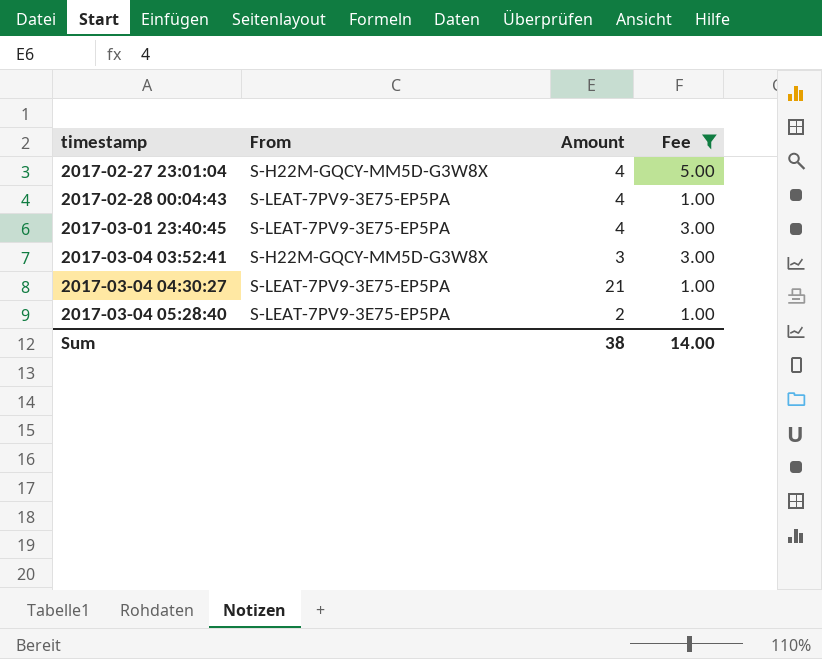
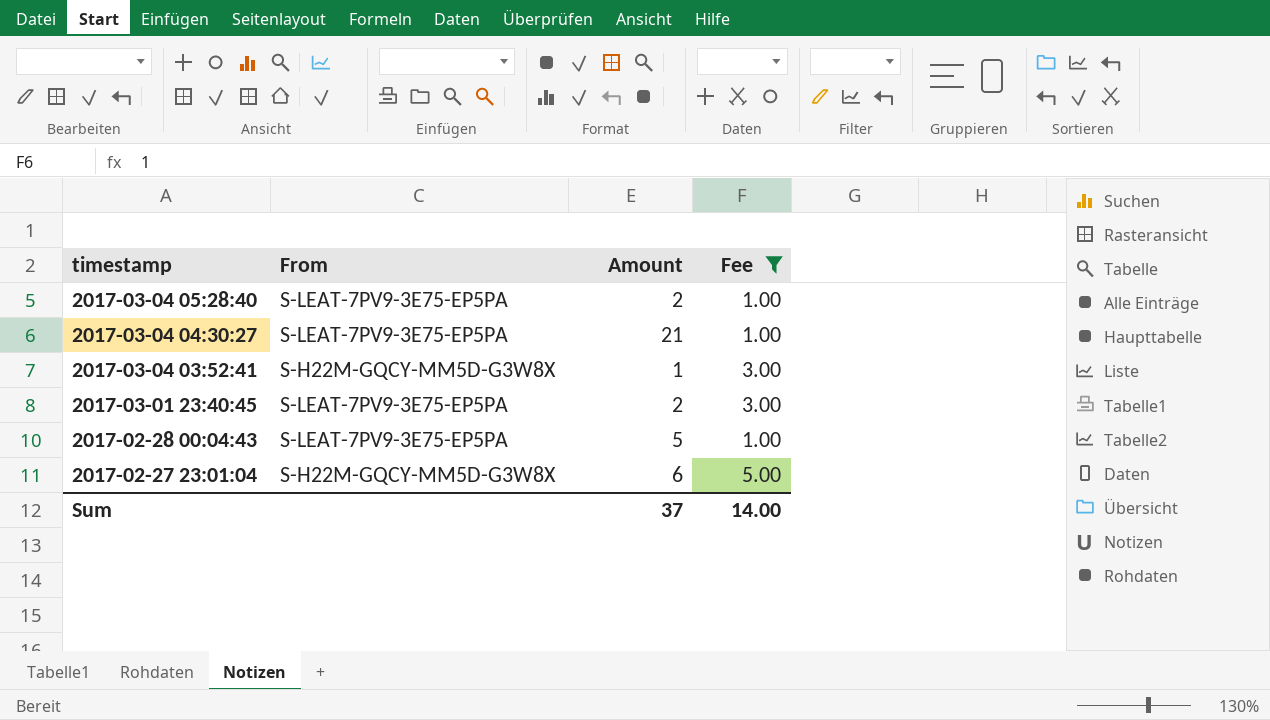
row order: timestamp ascending -> timestamp descending
2017-03-04 03:52:41 | Amount: 3 -> 1
2017-03-01 23:40:45 | Amount: 4 -> 2
2017-02-28 00:04:43 | Amount: 4 -> 5
2017-02-27 23:01:04 | Amount: 4 -> 6
Sum | Amount: 38 -> 37

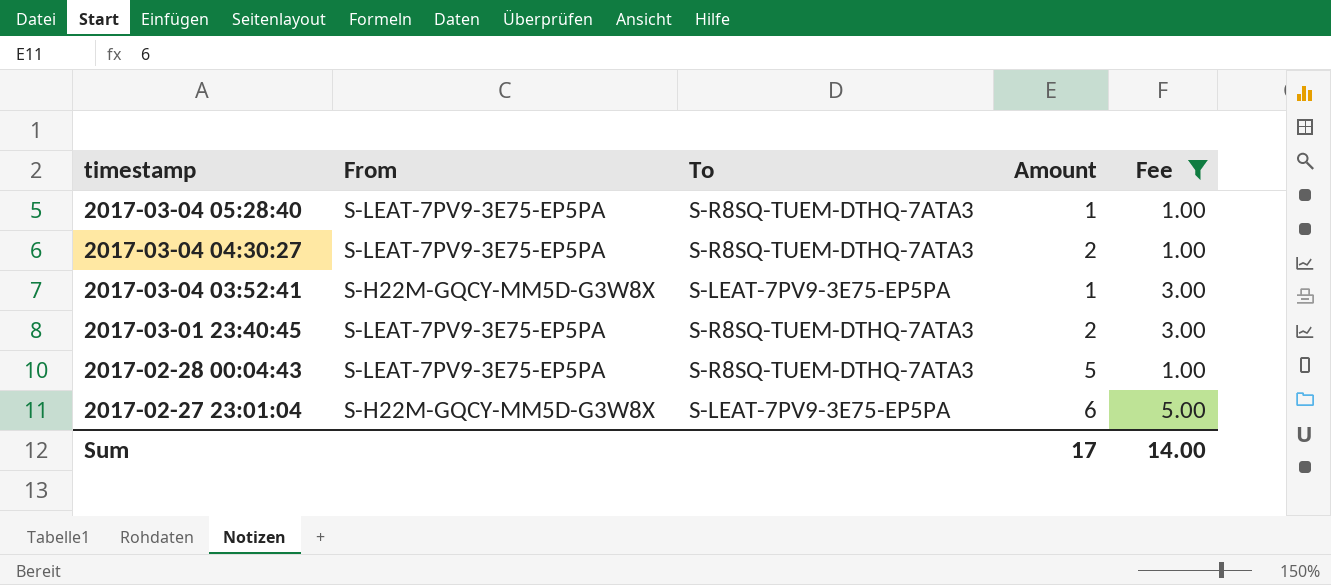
column To | position: none -> 3
2017-03-04 05:28:40 | Amount: 2 -> 1
2017-03-04 04:30:27 | Amount: 21 -> 2
Sum | Amount: 37 -> 17

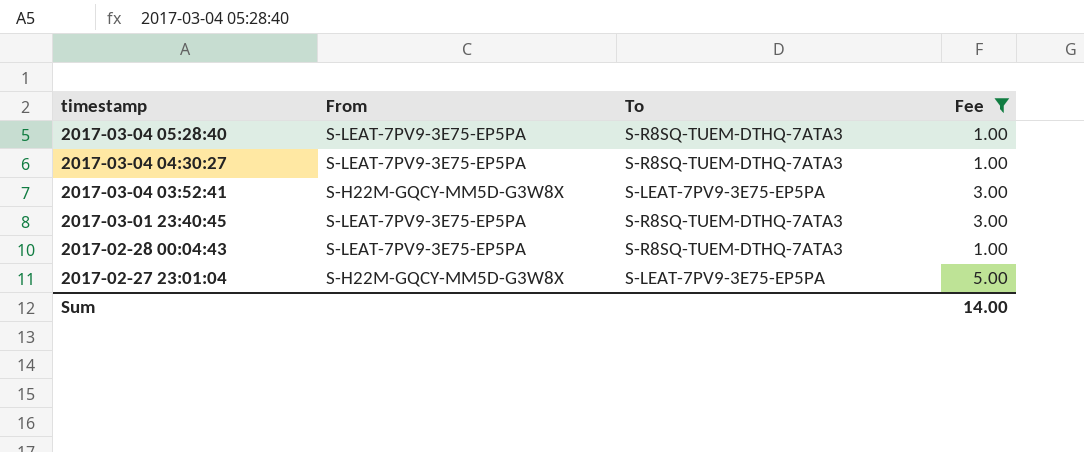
column Amount | position: 4 -> none

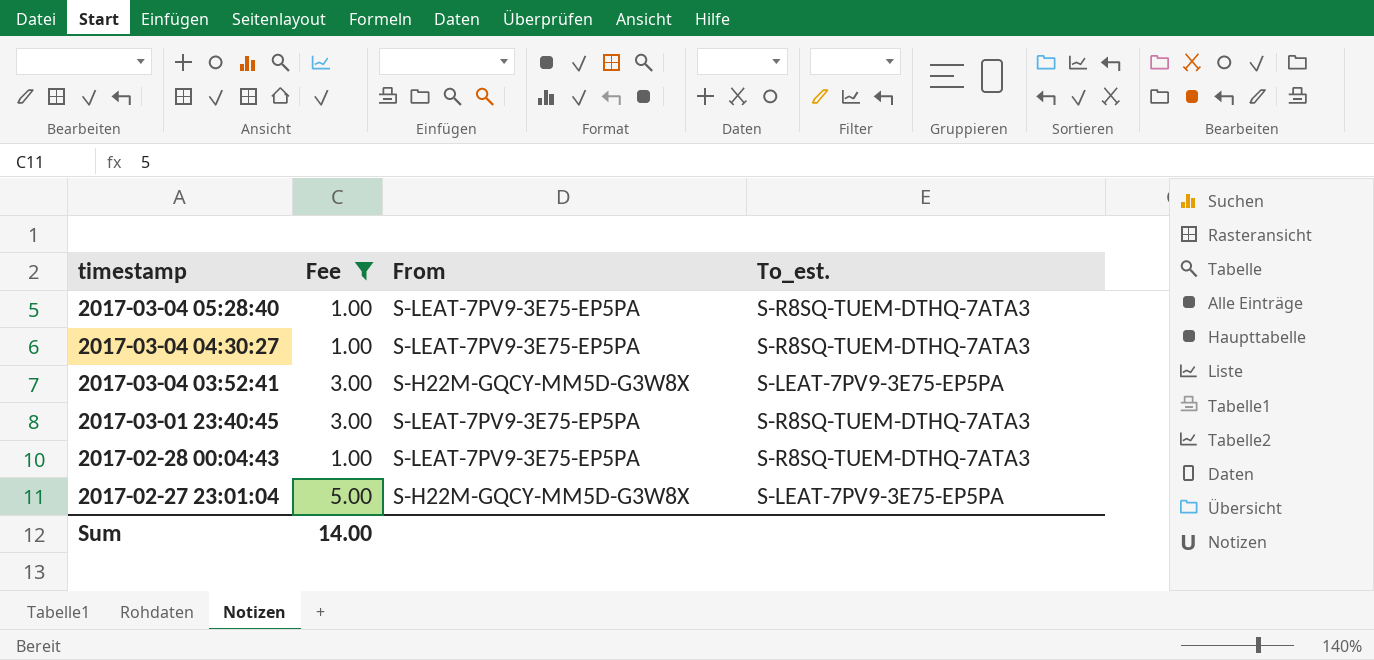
column Fee | position: 4 -> 2
column name: To -> To_est.

